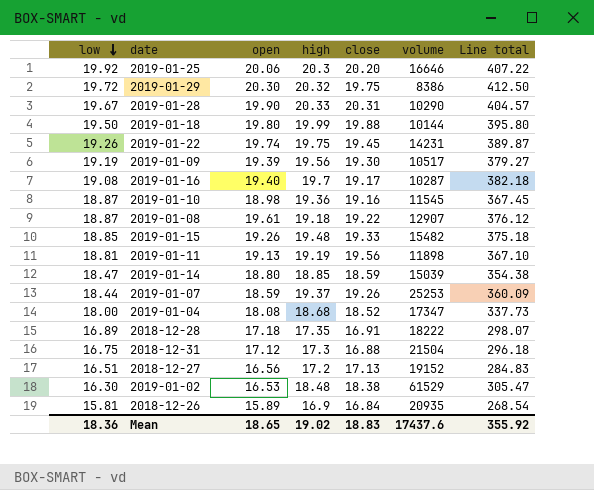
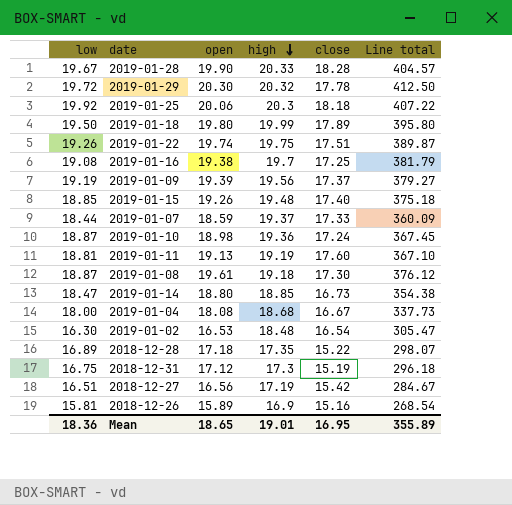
row order: low descending -> high descending
column volume | position: 6 -> none
2019-01-28 | close: 20.31 -> 18.28
2019-01-29 | close: 19.75 -> 17.78
2019-01-25 | close: 20.20 -> 18.18
2019-01-18 | close: 19.88 -> 17.89
2019-01-22 | close: 19.45 -> 17.51
2019-01-16 | open: 19.40 -> 19.38
2019-01-16 | close: 19.17 -> 17.25
2019-01-16 | Line total: 382.18 -> 381.79
2019-01-09 | close: 19.30 -> 17.37
2019-01-15 | close: 19.33 -> 17.40
2019-01-07 | close: 19.26 -> 17.33
2019-01-10 | close: 19.16 -> 17.24
2019-01-11 | close: 19.56 -> 17.60
2019-01-08 | close: 19.22 -> 17.30
2019-01-14 | close: 18.59 -> 16.73
2019-01-04 | close: 18.52 -> 16.67
2019-01-02 | close: 18.38 -> 16.54
2018-12-28 | close: 16.91 -> 15.22
2018-12-31 | close: 16.88 -> 15.19
2018-12-27 | high: 17.2 -> 17.19
2018-12-27 | close: 17.13 -> 15.42
2018-12-27 | Line total: 284.83 -> 284.67
2018-12-26 | close: 16.84 -> 15.16
Mean | high: 19.02 -> 19.01
Mean | close: 18.83 -> 16.95
Mean | Line total: 355.92 -> 355.89

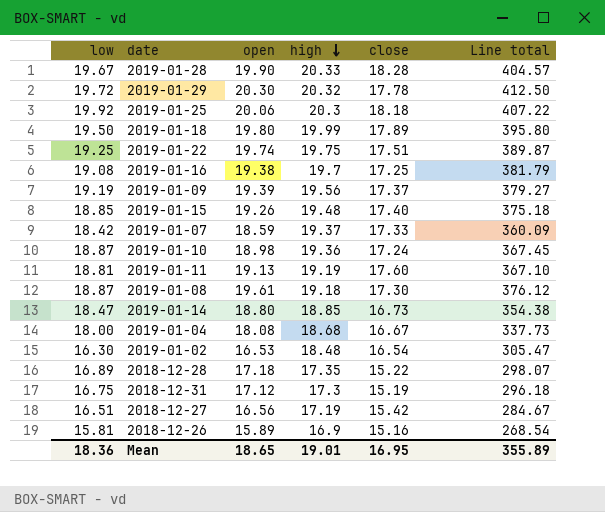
2019-01-22 | low: 19.26 -> 19.25
2019-01-07 | low: 18.44 -> 18.42

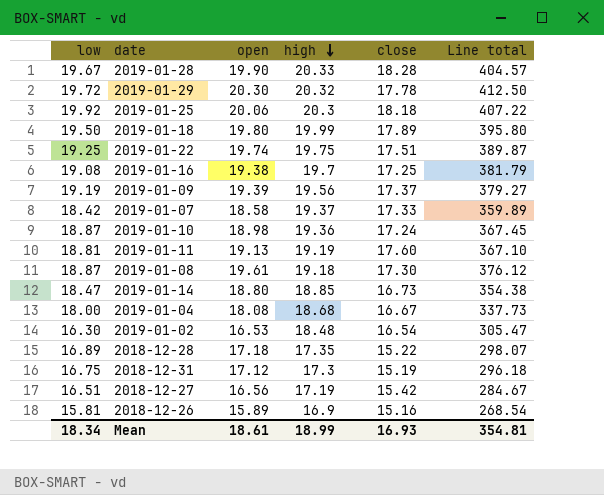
row 2019-01-15: 18.85 | 19.26 | 19.48 | 17.40 | 375.18 -> none
2019-01-07 | open: 18.59 -> 18.58
2019-01-07 | Line total: 360.09 -> 359.89
Mean | low: 18.36 -> 18.34
Mean | open: 18.65 -> 18.61
Mean | high: 19.01 -> 18.99
Mean | close: 16.95 -> 16.93
Mean | Line total: 355.89 -> 354.81

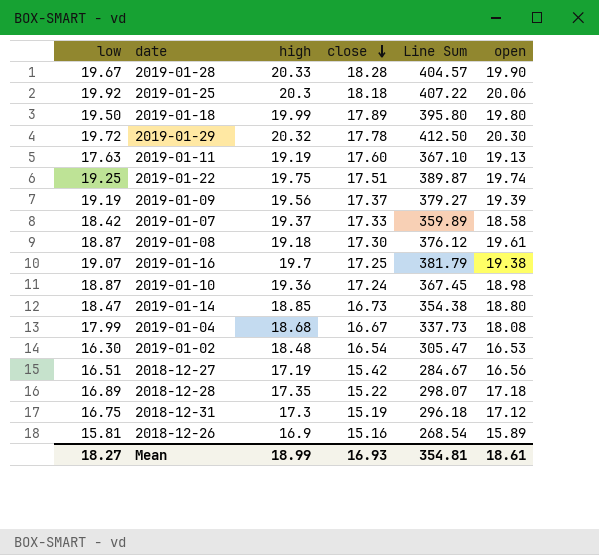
row order: high descending -> close descending
column name: Line total -> Line Sum
column open | position: 3 -> 6
2019-01-11 | low: 18.81 -> 17.63
2019-01-16 | low: 19.08 -> 19.07
2019-01-04 | low: 18.00 -> 17.99
Mean | low: 18.34 -> 18.27

